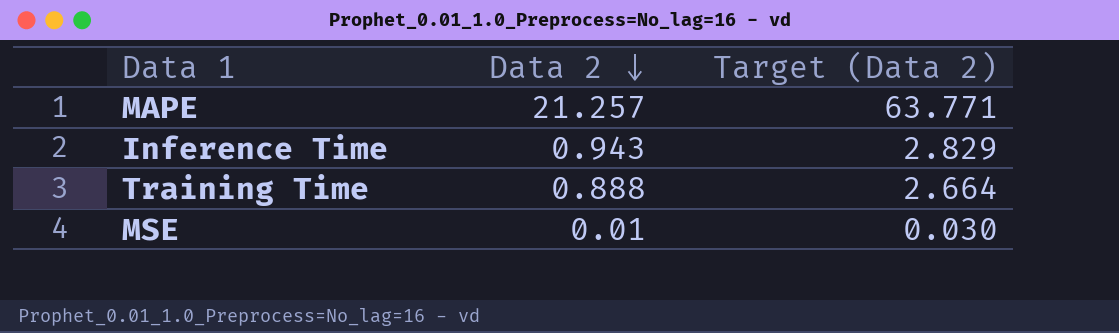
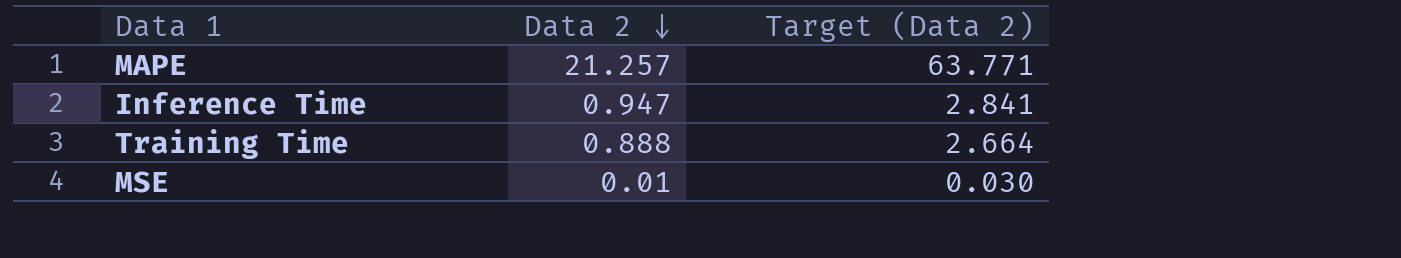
Inference Time | Data 2: 0.943 -> 0.947
Inference Time | Target (Data 2): 2.829 -> 2.841

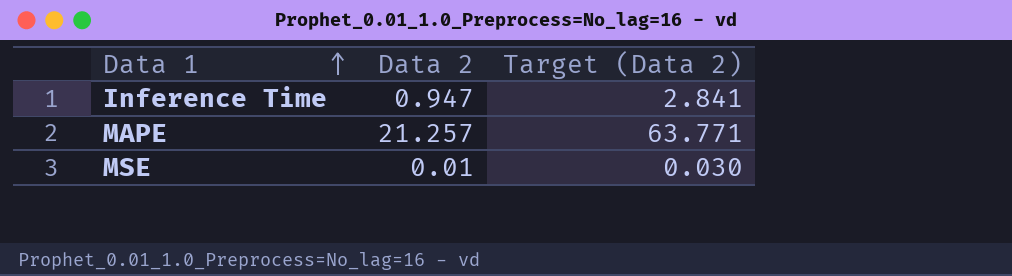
row order: Data 2 descending -> Data 1 ascending
row Training Time: 0.888 | 2.664 -> none

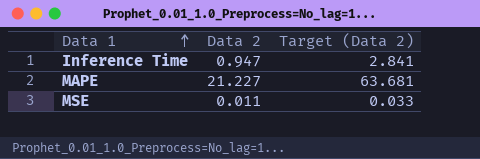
MAPE | Data 2: 21.257 -> 21.227
MAPE | Target (Data 2): 63.771 -> 63.681
MSE | Data 2: 0.01 -> 0.011
MSE | Target (Data 2): 0.030 -> 0.033

